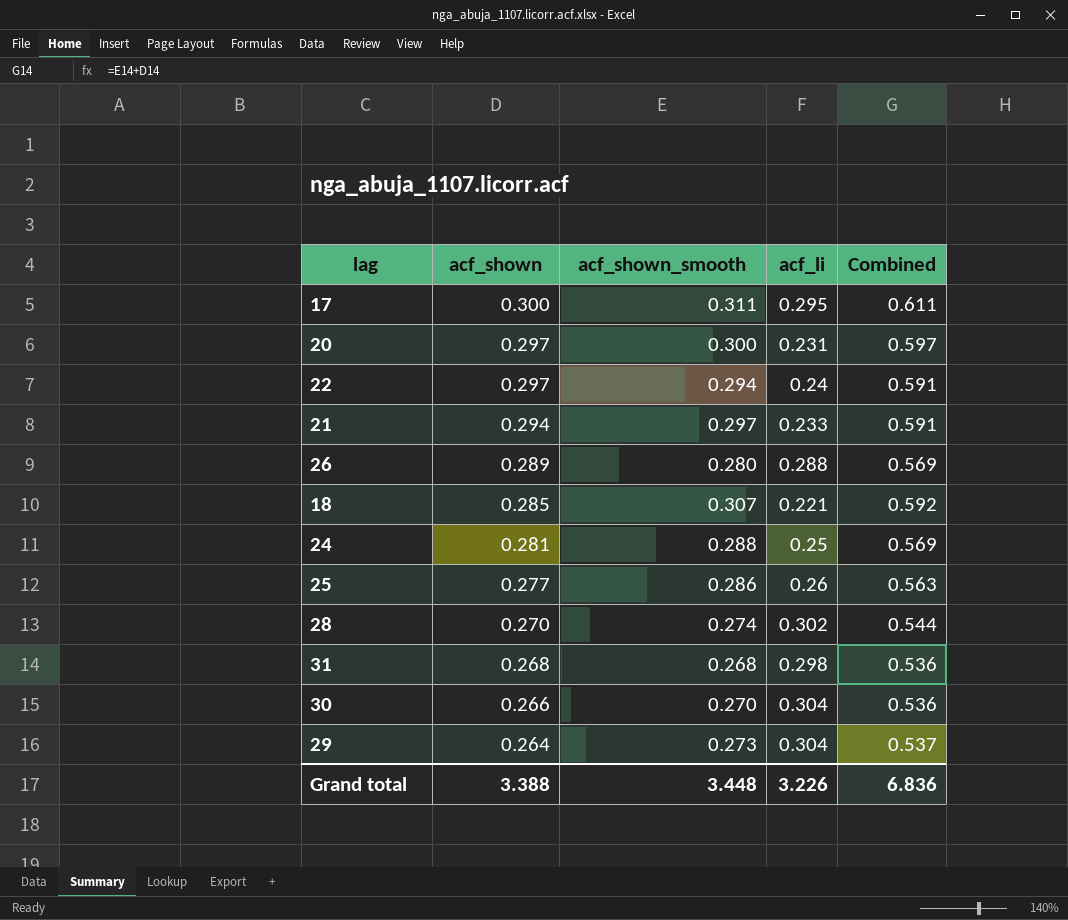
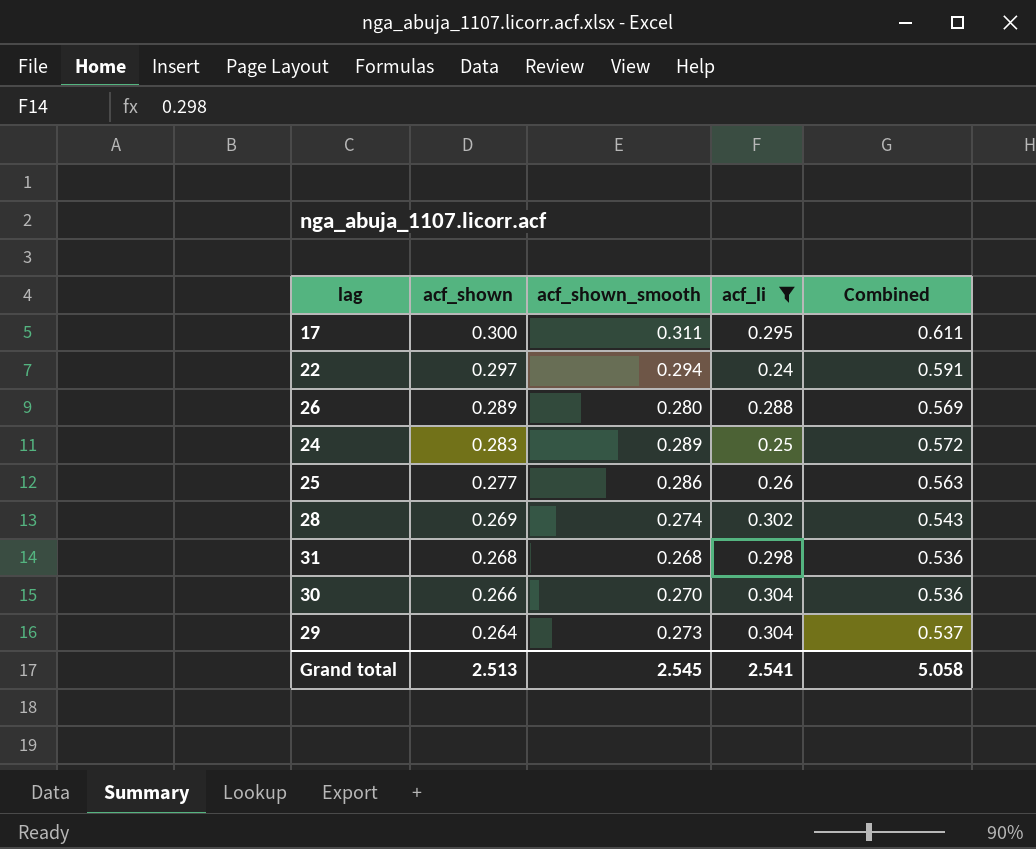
filter: none -> acf_li >= 0.24
24 | acf_shown: 0.281 -> 0.283
24 | acf_shown_smooth: 0.288 -> 0.289
24 | Combined: 0.569 -> 0.572
28 | acf_shown: 0.270 -> 0.269
28 | Combined: 0.544 -> 0.543
Grand total | acf_shown: 3.388 -> 2.513
Grand total | acf_shown_smooth: 3.448 -> 2.545
Grand total | acf_li: 3.226 -> 2.541
Grand total | Combined: 6.836 -> 5.058

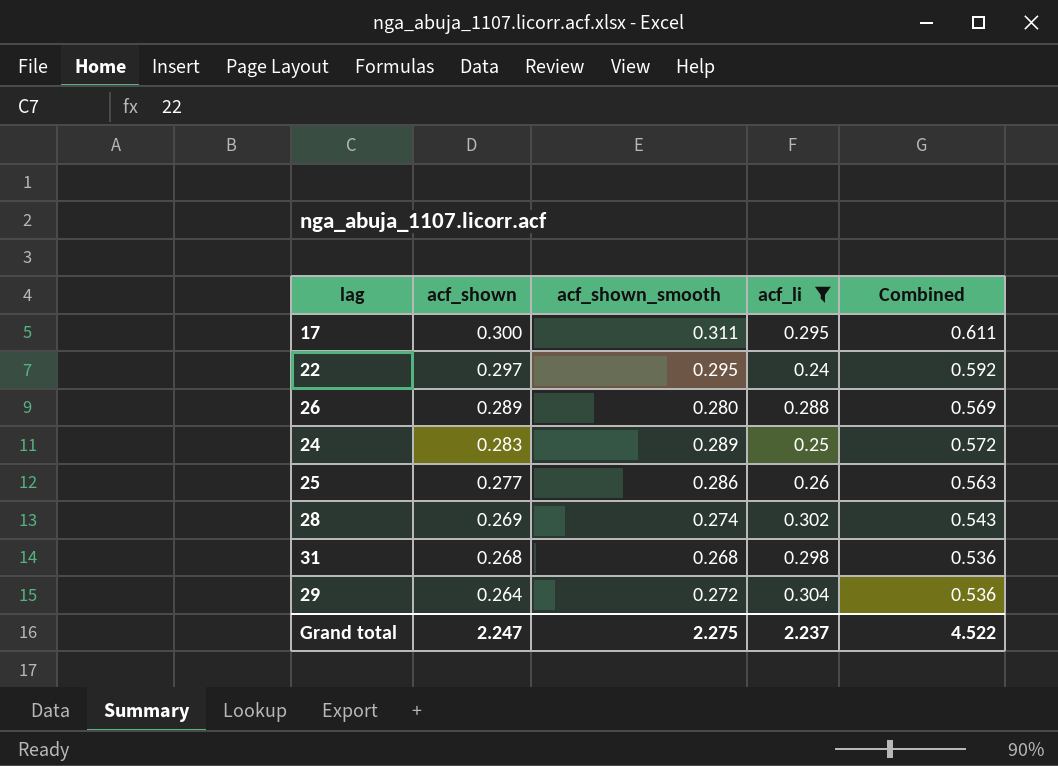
row 30: 0.266 | 0.270 | 0.304 | 0.536 -> none
22 | acf_shown_smooth: 0.294 -> 0.295
22 | Combined: 0.591 -> 0.592
29 | acf_shown_smooth: 0.273 -> 0.272
29 | Combined: 0.537 -> 0.536
Grand total | acf_shown: 2.513 -> 2.247
Grand total | acf_shown_smooth: 2.545 -> 2.275
Grand total | acf_li: 2.541 -> 2.237
Grand total | Combined: 5.058 -> 4.522

